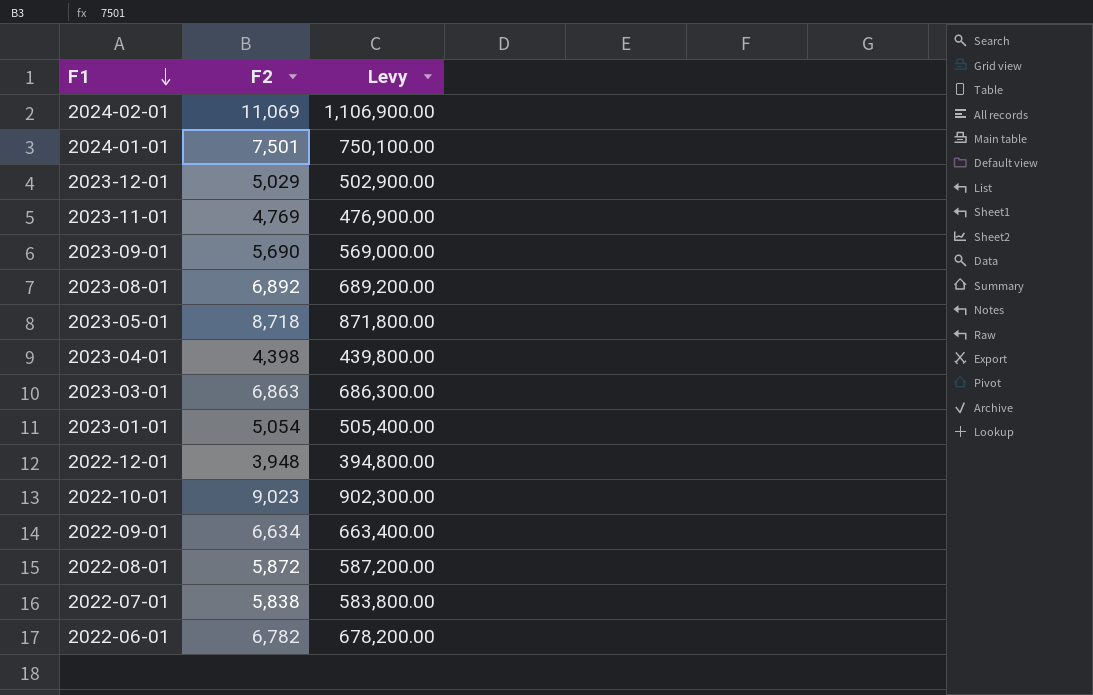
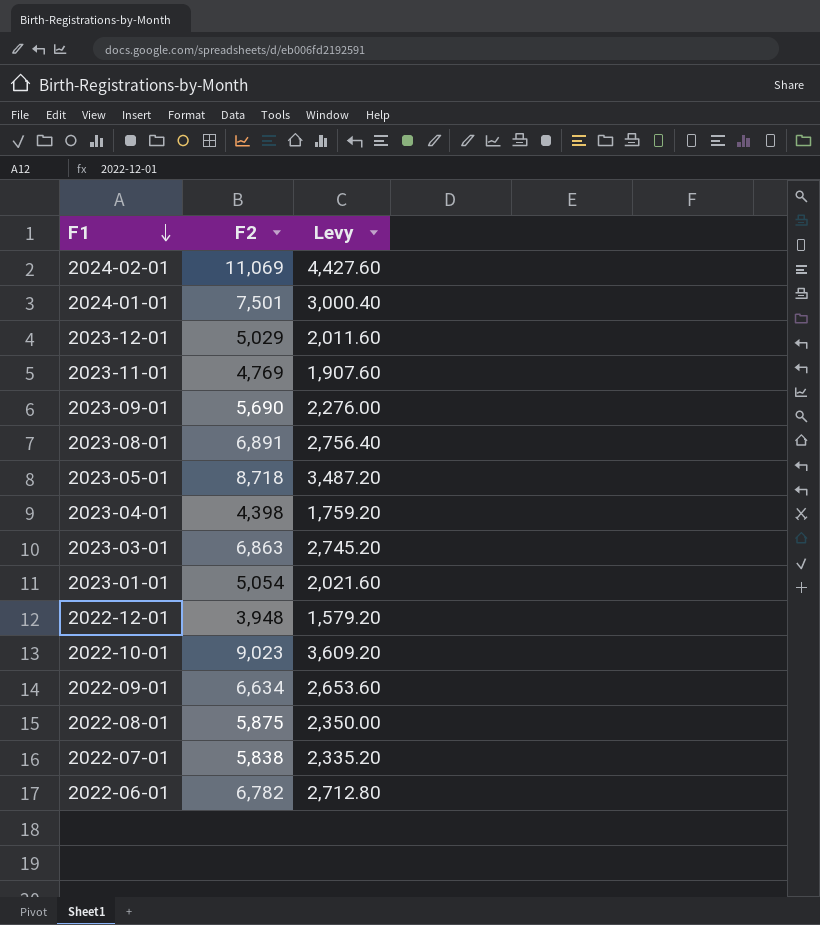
column Levy | formula: [F2] * 100 -> [F2] * 0.4
2023-08-01 | F2: 6,892 -> 6,891
2022-08-01 | F2: 5,872 -> 5,875

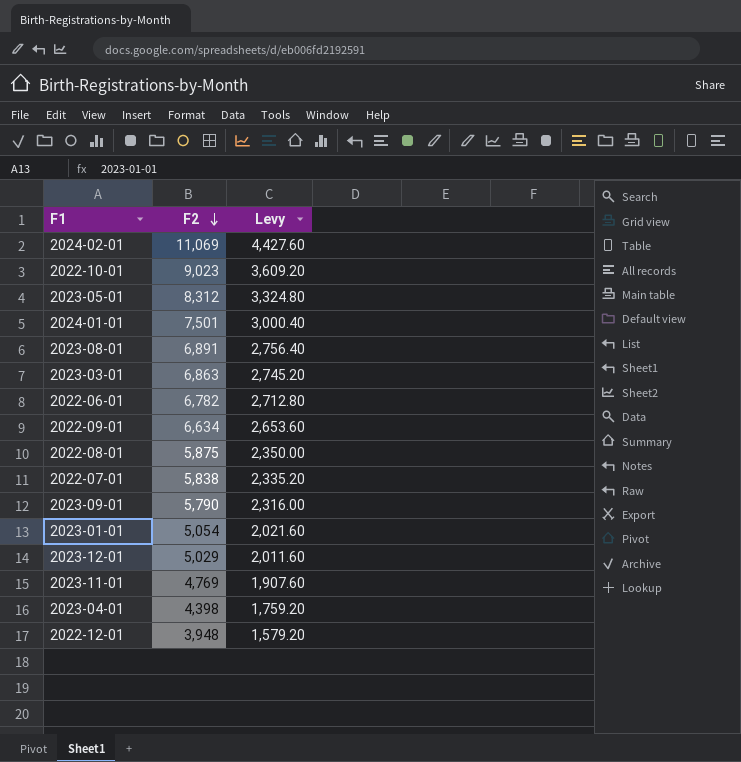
row order: F1 descending -> F2 descending
2023-05-01 | F2: 8,718 -> 8,312
2023-05-01 | Levy: 3,487.20 -> 3,324.80
2023-09-01 | F2: 5,690 -> 5,790
2023-09-01 | Levy: 2,276.00 -> 2,316.00

